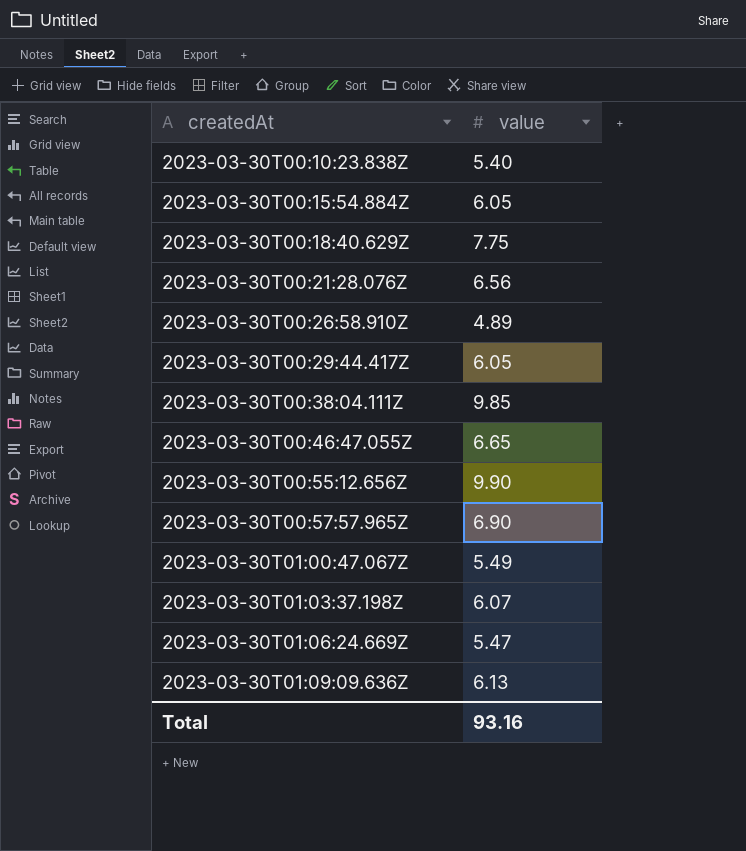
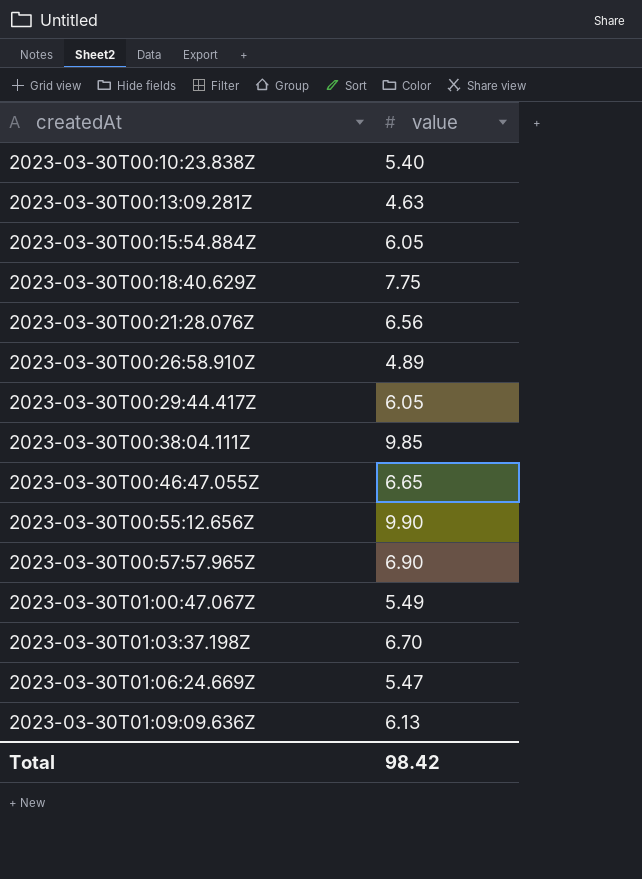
row 2023-03-30T00:13:09.281Z: none -> 4.63
2023-03-30T01:03:37.198Z | value: 6.07 -> 6.70
Total | value: 93.16 -> 98.42

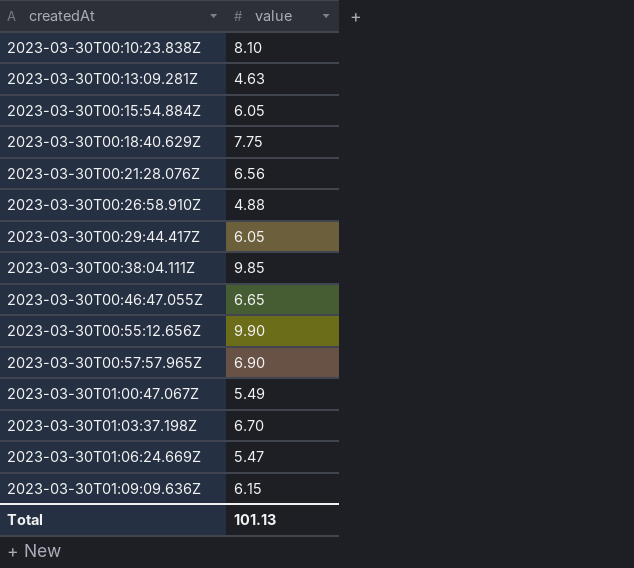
2023-03-30T00:10:23.838Z | value: 5.40 -> 8.10
2023-03-30T00:26:58.910Z | value: 4.89 -> 4.88
2023-03-30T01:09:09.636Z | value: 6.13 -> 6.15
Total | value: 98.42 -> 101.13

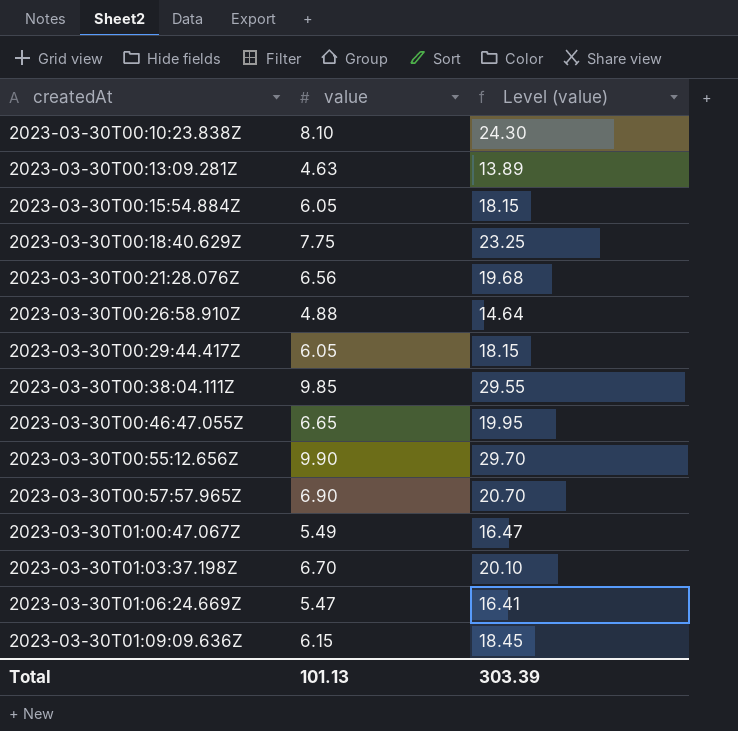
column Level (value) | formula: none -> [value] * 3

